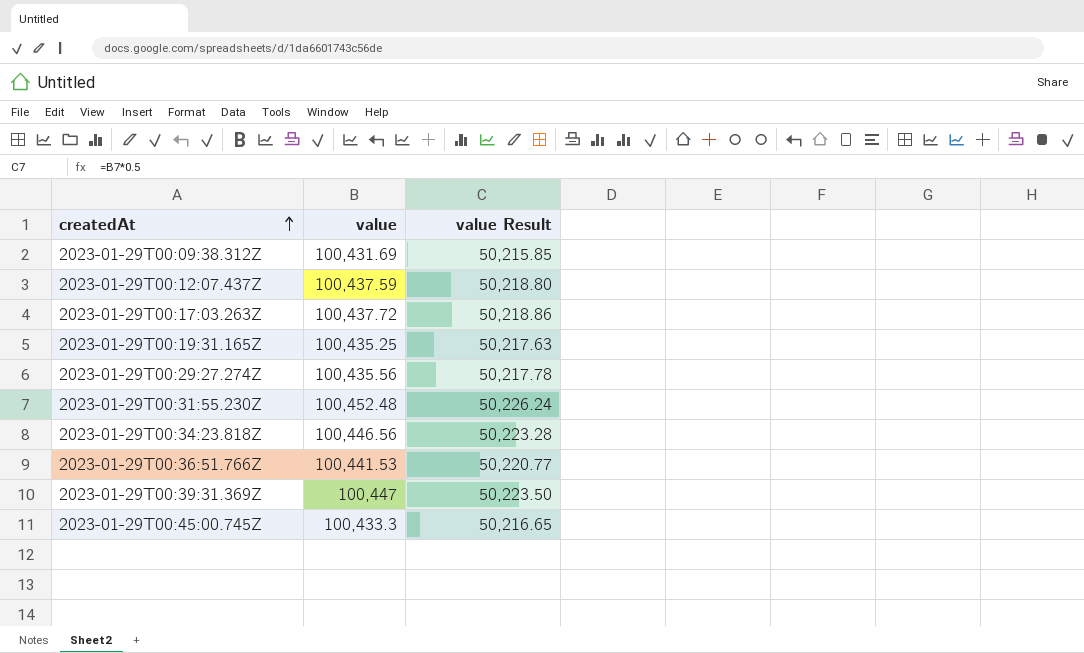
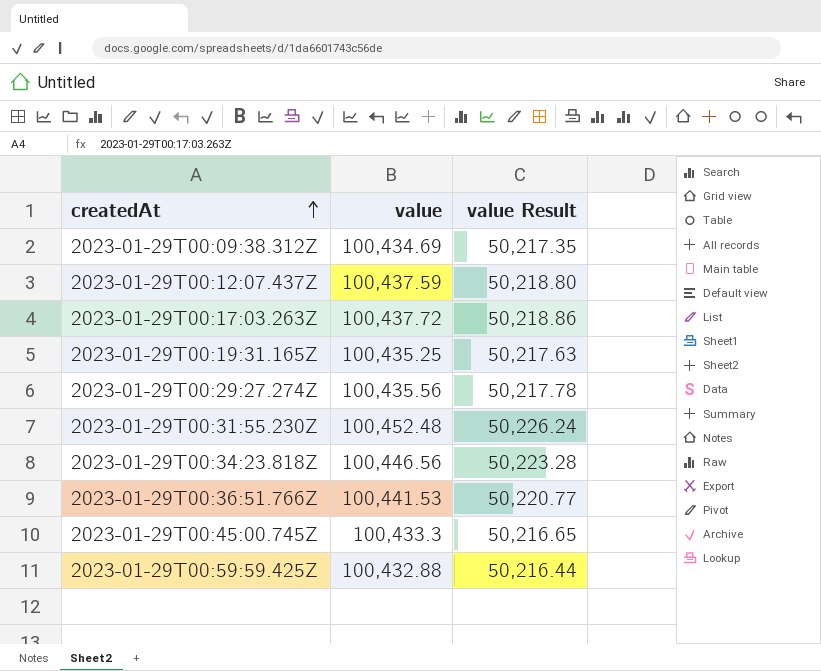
row 2023-01-29T00:39:31.369Z: 100,447 | 50,223.50 -> none
2023-01-29T00:09:38.312Z | value: 100,431.69 -> 100,434.69
2023-01-29T00:09:38.312Z | value Result: 50,215.85 -> 50,217.35
row 2023-01-29T00:59:59.425Z: none -> 100,432.88 | 50,216.44

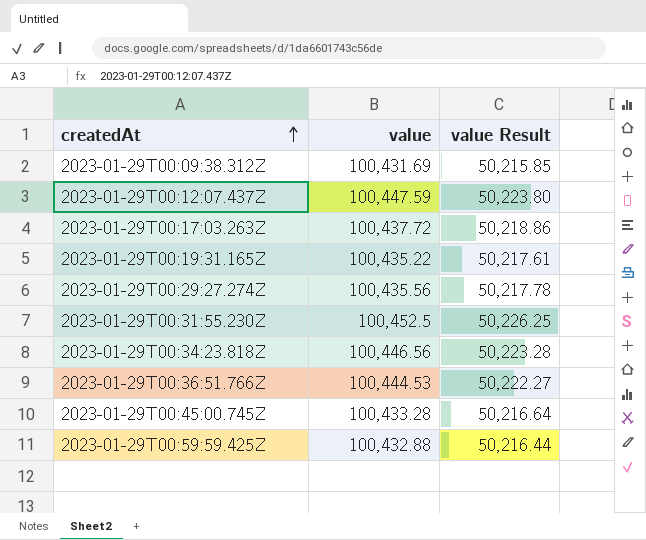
2023-01-29T00:09:38.312Z | value: 100,434.69 -> 100,431.69
2023-01-29T00:09:38.312Z | value Result: 50,217.35 -> 50,215.85
2023-01-29T00:12:07.437Z | value: 100,437.59 -> 100,447.59
2023-01-29T00:12:07.437Z | value Result: 50,218.80 -> 50,223.80
2023-01-29T00:19:31.165Z | value: 100,435.25 -> 100,435.22
2023-01-29T00:19:31.165Z | value Result: 50,217.63 -> 50,217.61
2023-01-29T00:31:55.230Z | value: 100,452.48 -> 100,452.5
2023-01-29T00:31:55.230Z | value Result: 50,226.24 -> 50,226.25
2023-01-29T00:36:51.766Z | value: 100,441.53 -> 100,444.53
2023-01-29T00:36:51.766Z | value Result: 50,220.77 -> 50,222.27
2023-01-29T00:45:00.745Z | value: 100,433.3 -> 100,433.28
2023-01-29T00:45:00.745Z | value Result: 50,216.65 -> 50,216.64

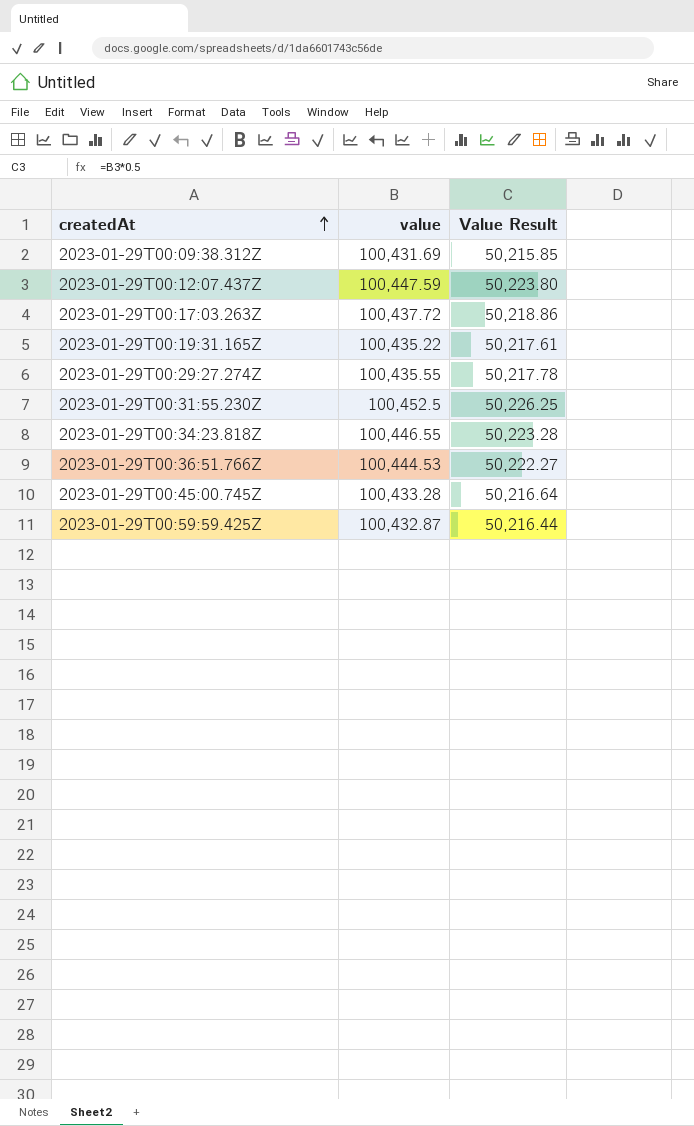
column name: value Result -> Value Result
2023-01-29T00:29:27.274Z | value: 100,435.56 -> 100,435.55
2023-01-29T00:34:23.818Z | value: 100,446.56 -> 100,446.55
2023-01-29T00:59:59.425Z | value: 100,432.88 -> 100,432.87

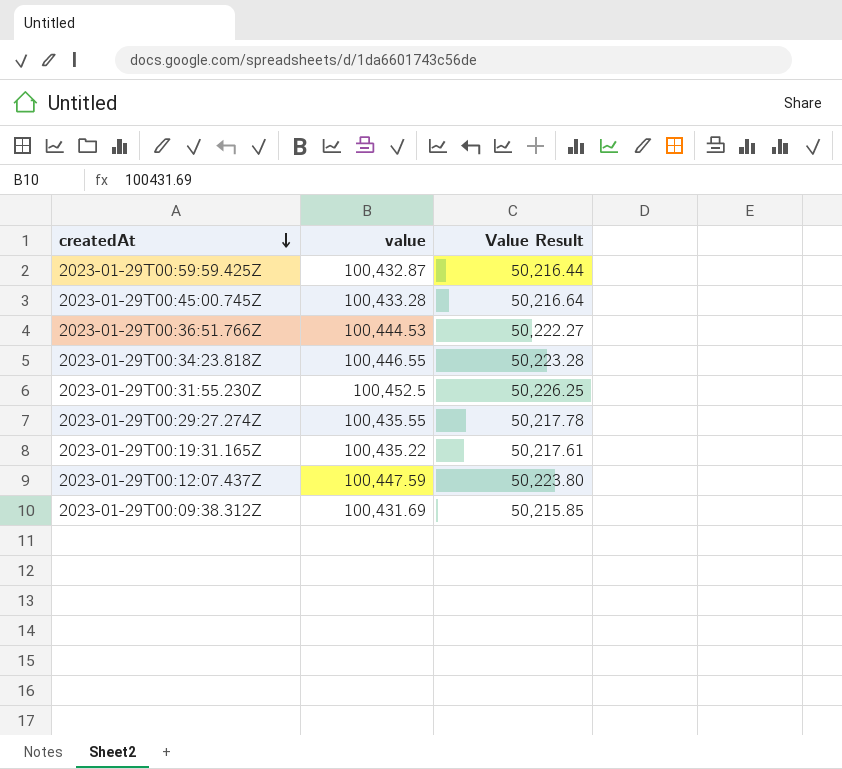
row order: createdAt ascending -> createdAt descending
row 2023-01-29T00:17:03.263Z: 100,437.72 | 50,218.86 -> none

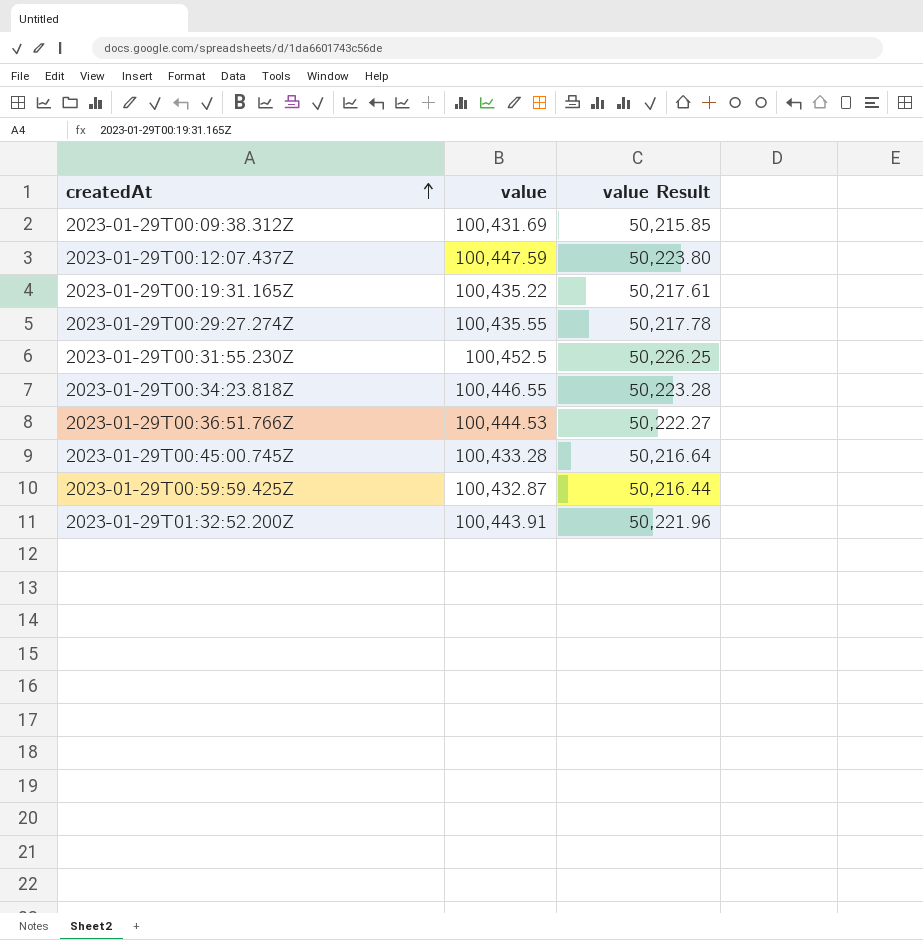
row order: createdAt descending -> createdAt ascending
column name: Value Result -> value Result
row 2023-01-29T01:32:52.200Z: none -> 100,443.91 | 50,221.96

